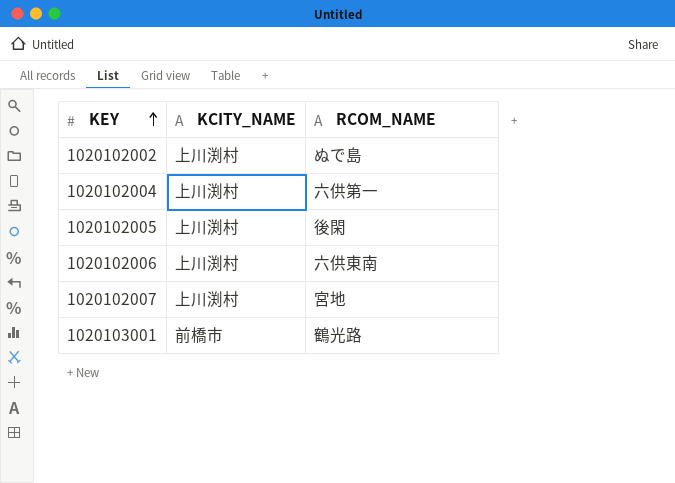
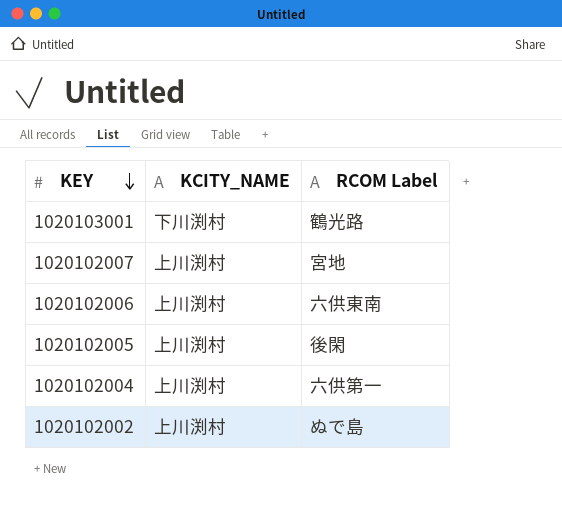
row order: KEY ascending -> KEY descending
column name: RCOM_NAME -> RCOM Label
1020103001 | KCITY_NAME: 前橋市 -> 下川渕村

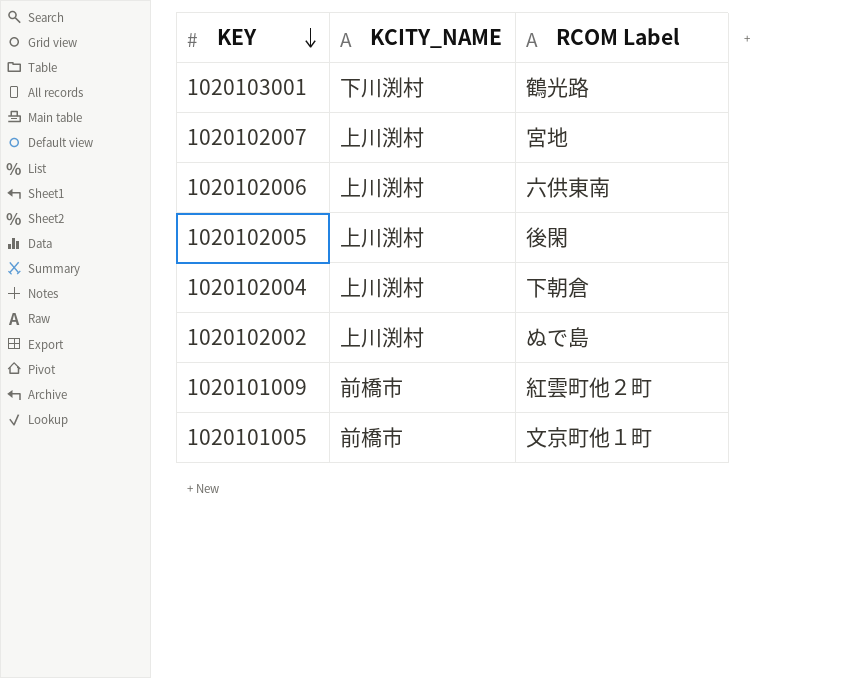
1020102004 | RCOM Label: 六供第一 -> 下朝倉
row 1020101009: none -> 前橋市 | 紅雲町他２町
row 1020101005: none -> 前橋市 | 文京町他１町

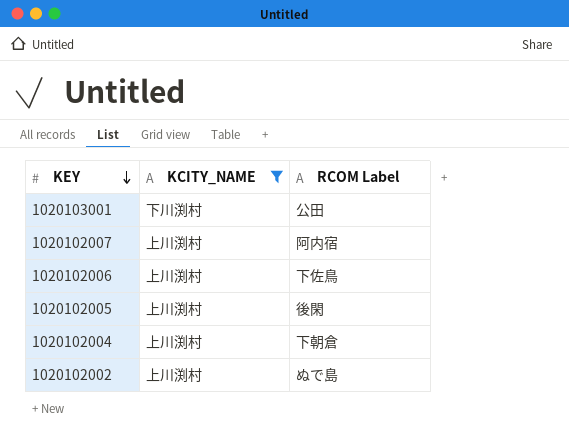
filter: none -> KCITY_NAME != 前橋市
1020103001 | RCOM Label: 鶴光路 -> 公田
1020102007 | RCOM Label: 宮地 -> 阿内宿
1020102006 | RCOM Label: 六供東南 -> 下佐鳥

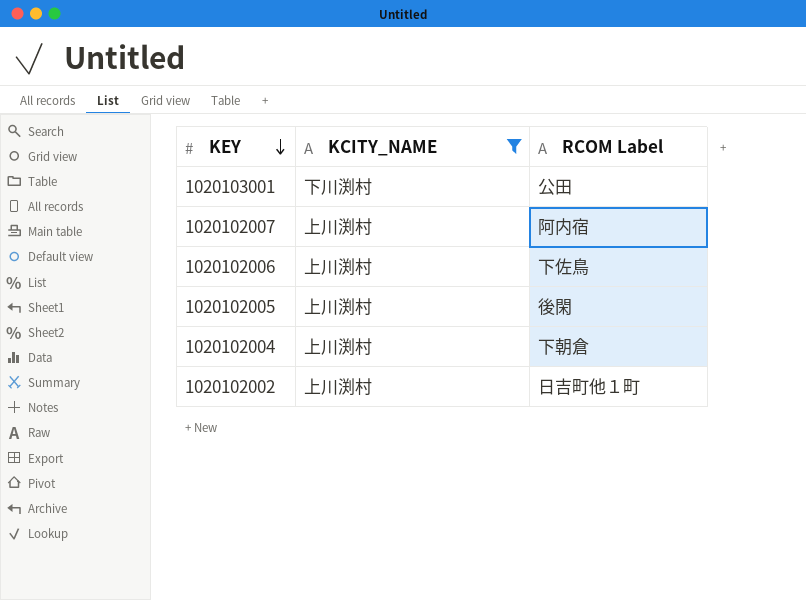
1020102002 | RCOM Label: ぬで島 -> 日吉町他１町

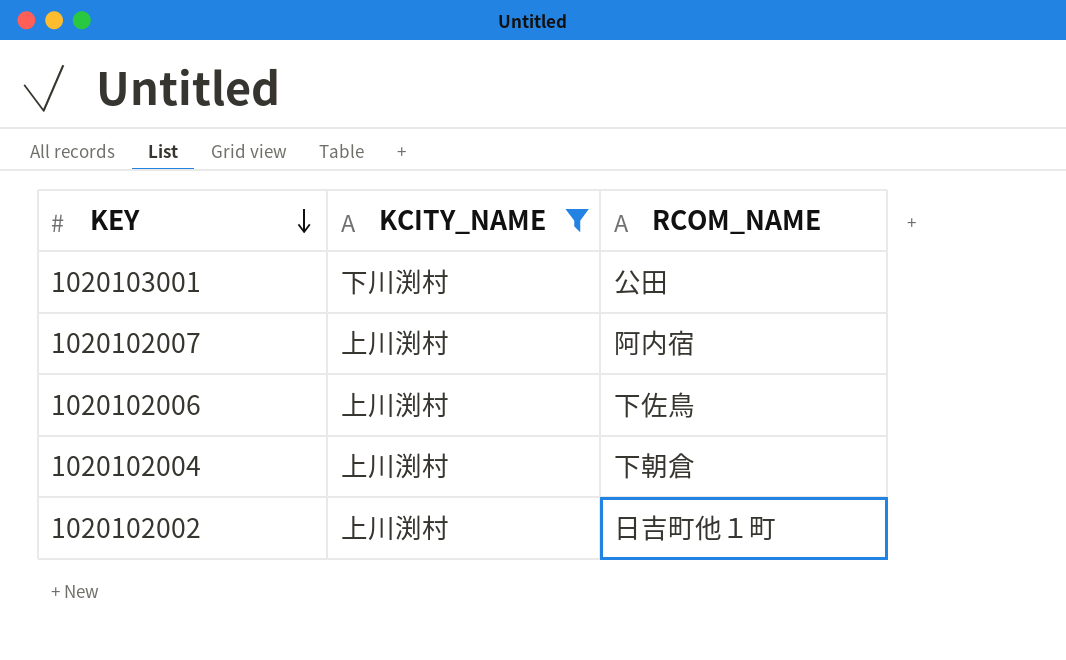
column name: RCOM Label -> RCOM_NAME
row 1020102005: 上川渕村 | 後閑 -> none

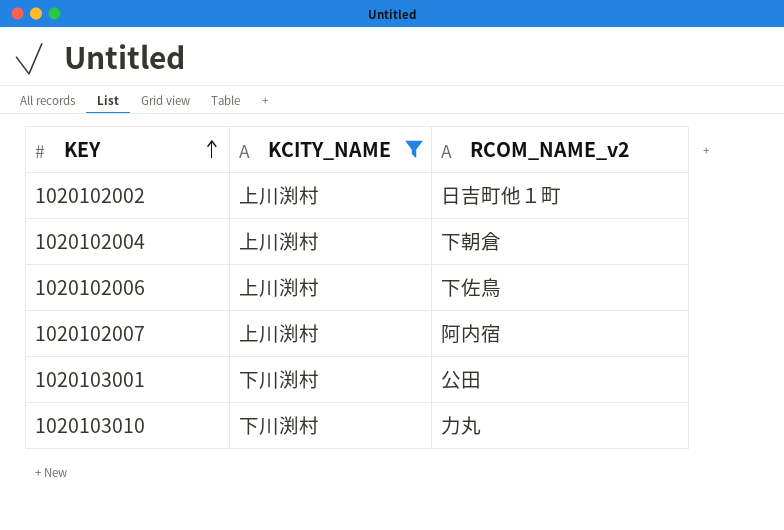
row order: KEY descending -> KEY ascending
column name: RCOM_NAME -> RCOM_NAME_v2
row 1020103010: none -> 下川渕村 | 力丸

